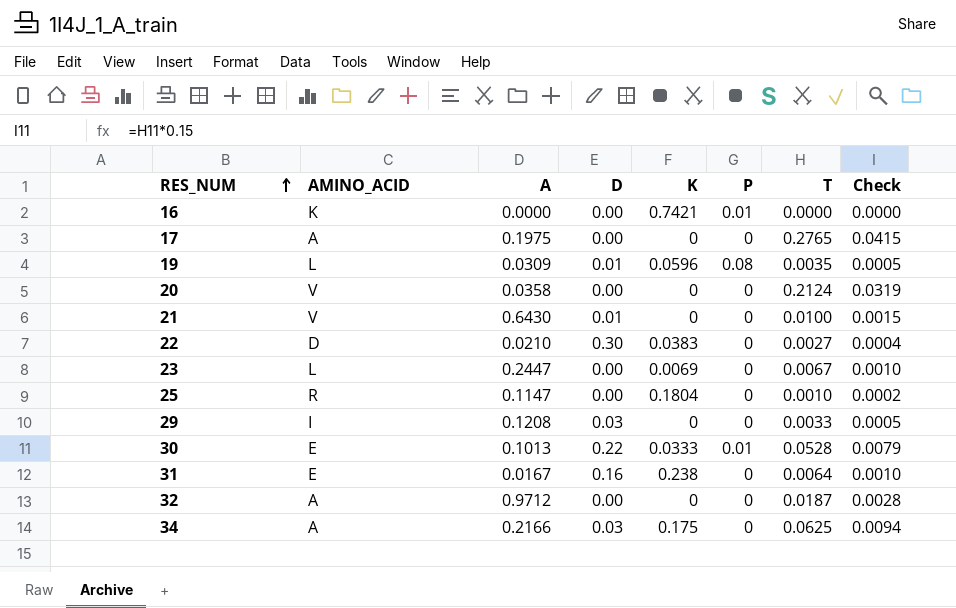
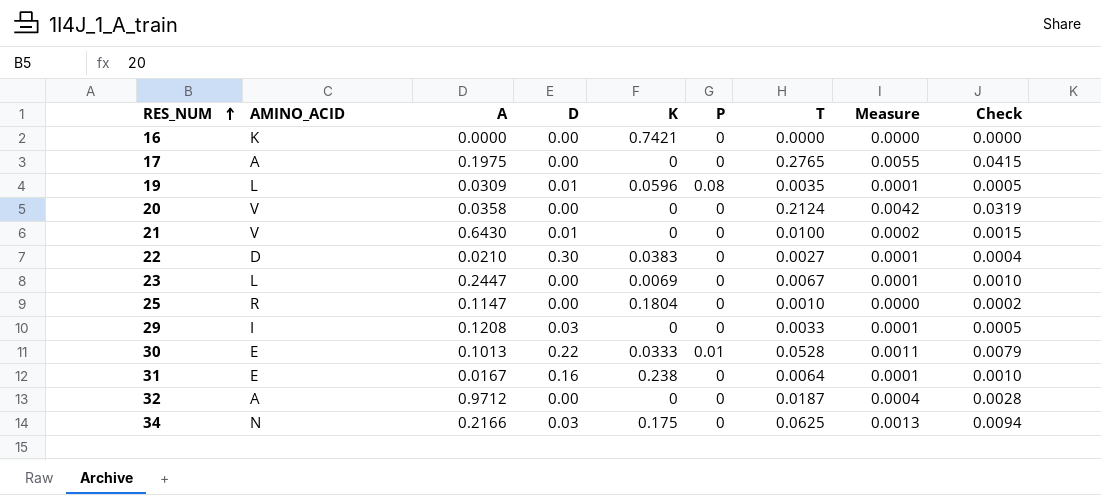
column Measure | formula: none -> [T] * 0.02
16 | P: 0.01 -> 0
34 | AMINO_ACID: A -> N

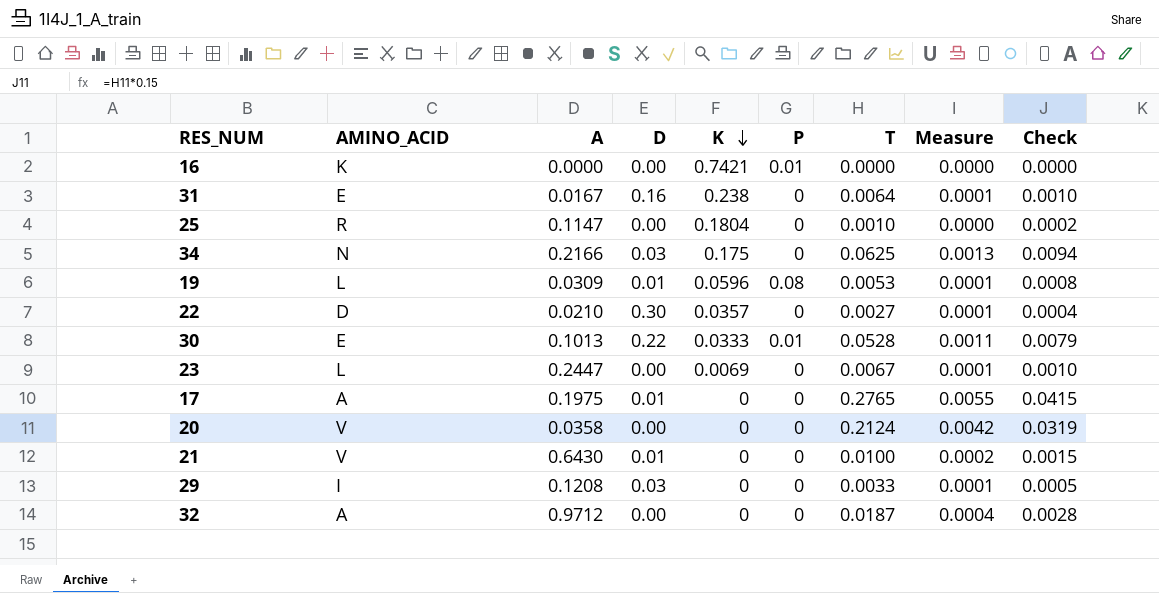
row order: RES_NUM ascending -> K descending
16 | P: 0 -> 0.01
19 | T: 0.0035 -> 0.0053
19 | Check: 0.0005 -> 0.0008
22 | K: 0.0383 -> 0.0357
17 | D: 0.00 -> 0.01

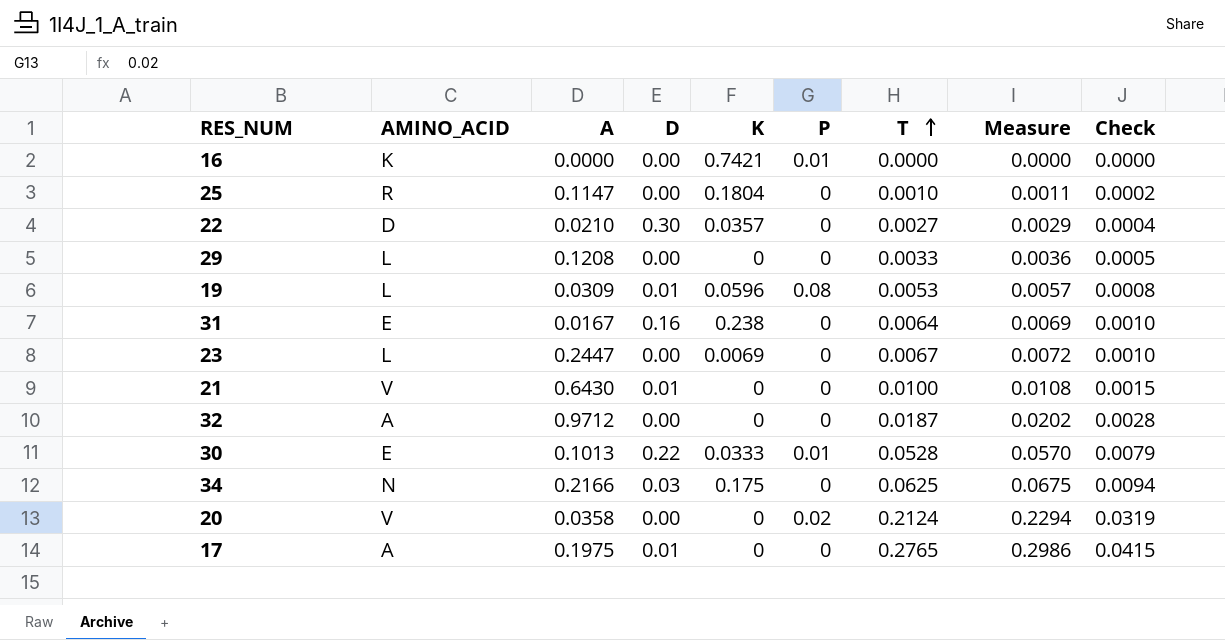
row order: K descending -> T ascending
column Measure | formula: [T] * 0.02 -> [T] * 1.08
29 | AMINO_ACID: I -> L
29 | D: 0.03 -> 0.00
20 | P: 0 -> 0.02

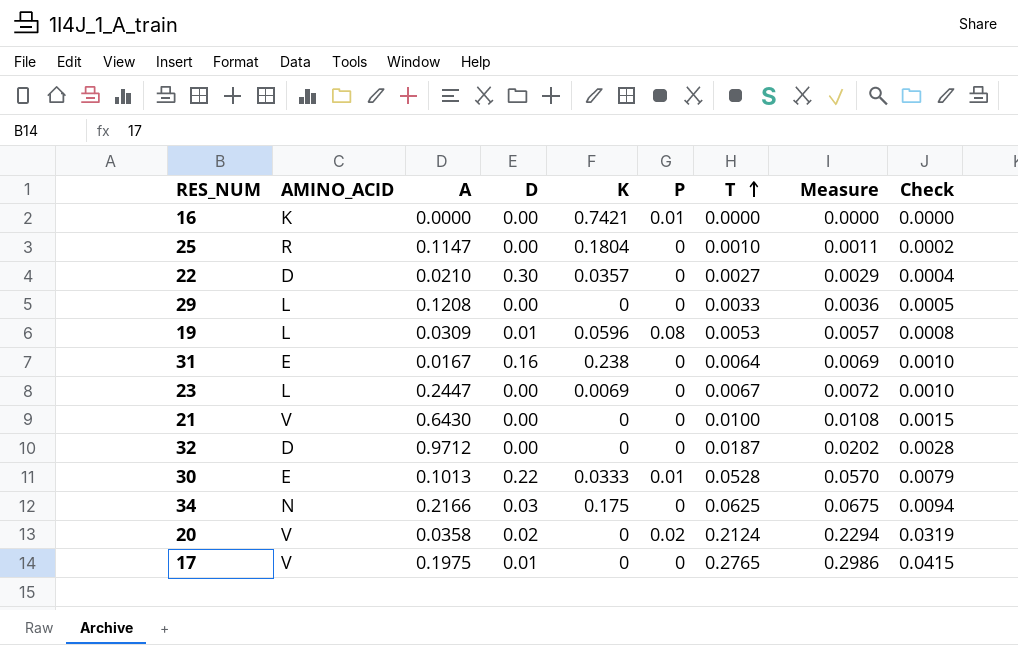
21 | D: 0.01 -> 0.00
32 | AMINO_ACID: A -> D
20 | D: 0.00 -> 0.02
17 | AMINO_ACID: A -> V

